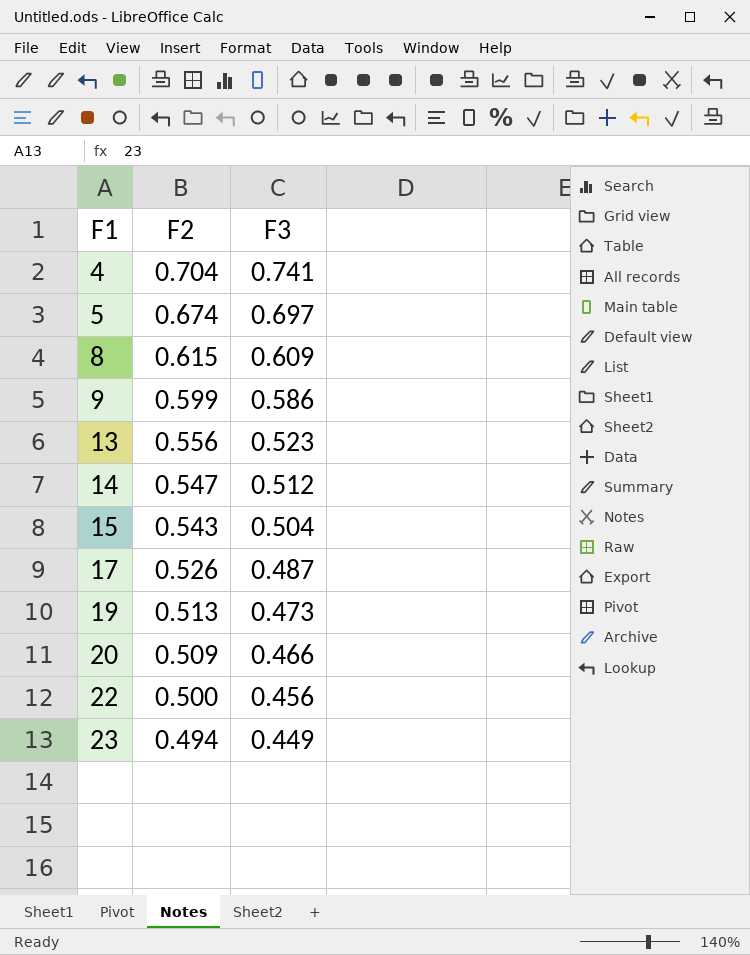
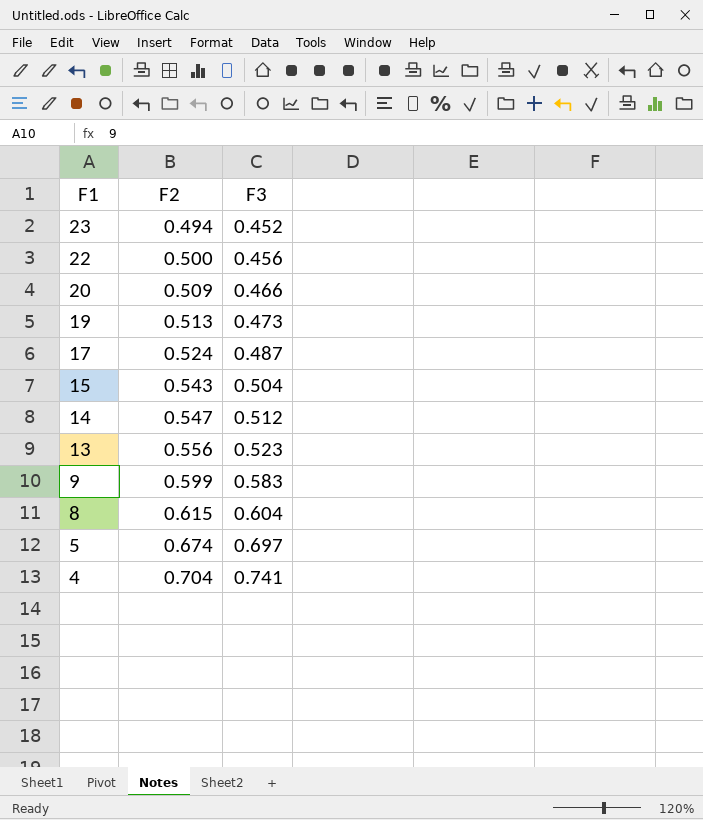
row order: F1 ascending -> F1 descending
23 | F3: 0.449 -> 0.452
17 | F2: 0.526 -> 0.524
9 | F3: 0.586 -> 0.583
8 | F3: 0.609 -> 0.604

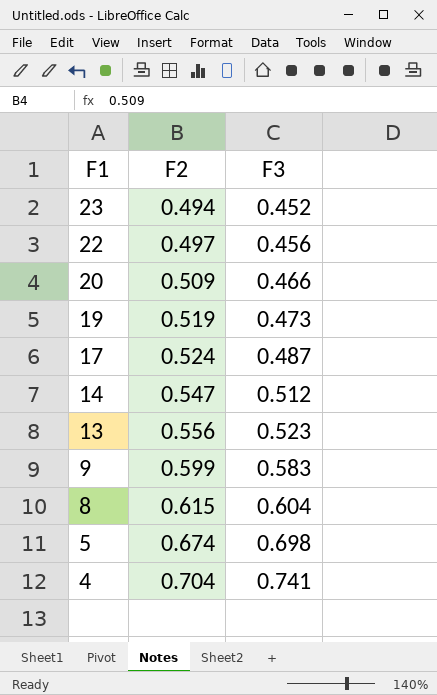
row 15: 0.543 | 0.504 -> none
22 | F2: 0.500 -> 0.497
19 | F2: 0.513 -> 0.519
5 | F3: 0.697 -> 0.698

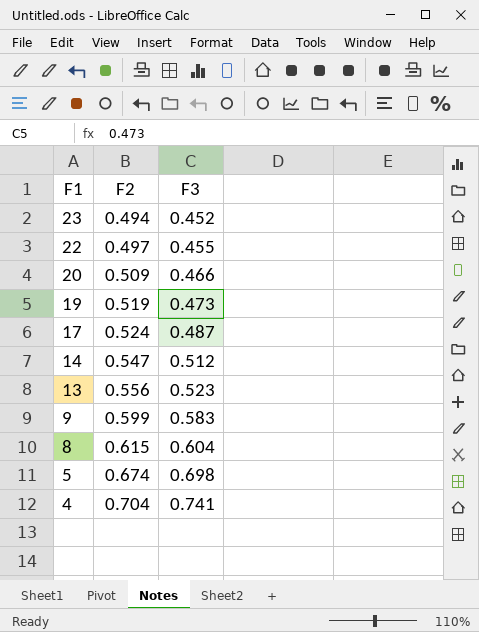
22 | F3: 0.456 -> 0.455

